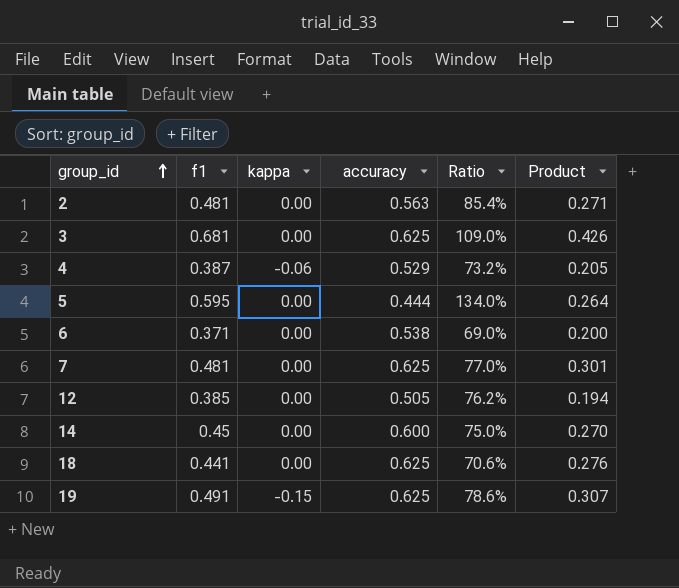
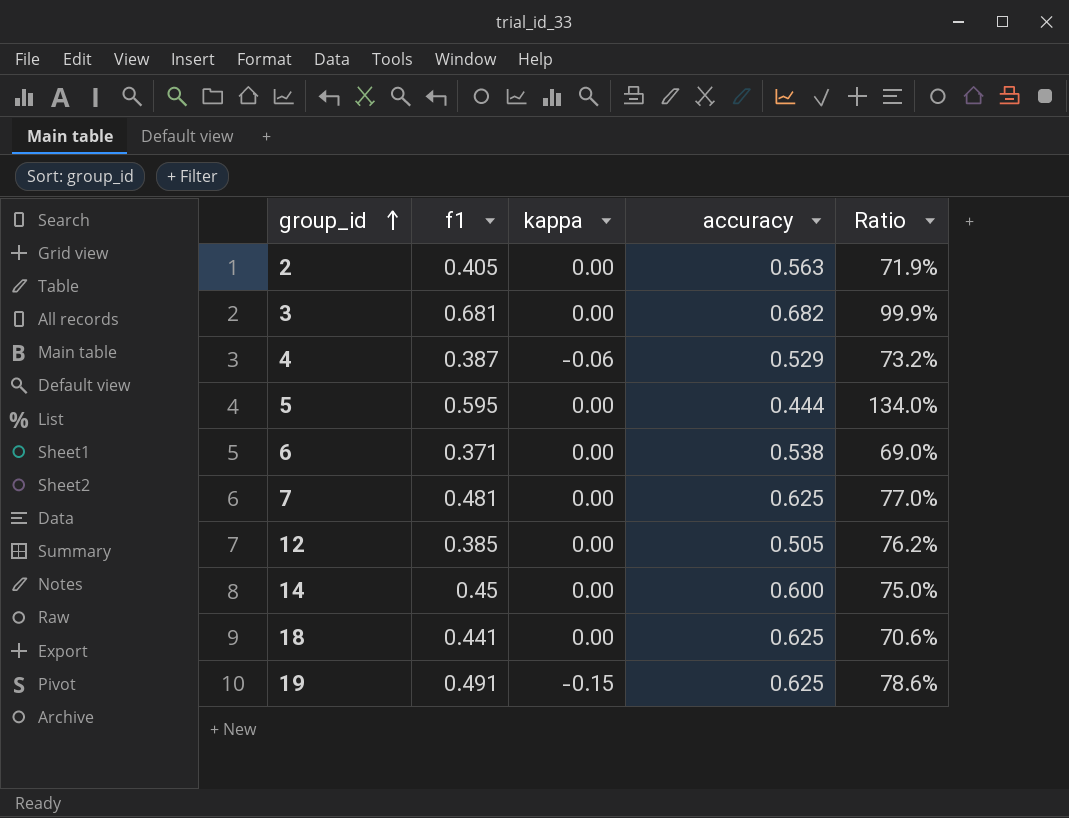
column Product | formula: [f1] * [accuracy] -> none
2 | f1: 0.481 -> 0.405
2 | Ratio: 85.4% -> 71.9%
3 | accuracy: 0.625 -> 0.682
3 | Ratio: 109.0% -> 99.9%

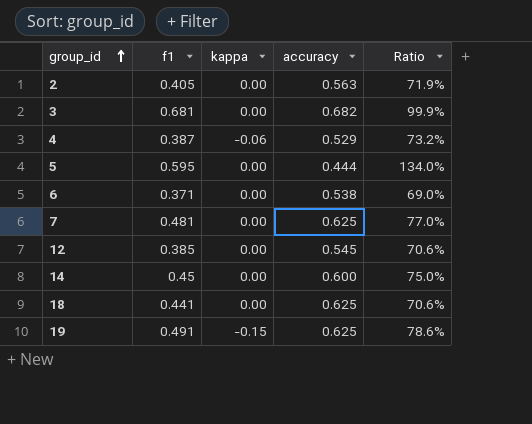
12 | accuracy: 0.505 -> 0.545
12 | Ratio: 76.2% -> 70.6%

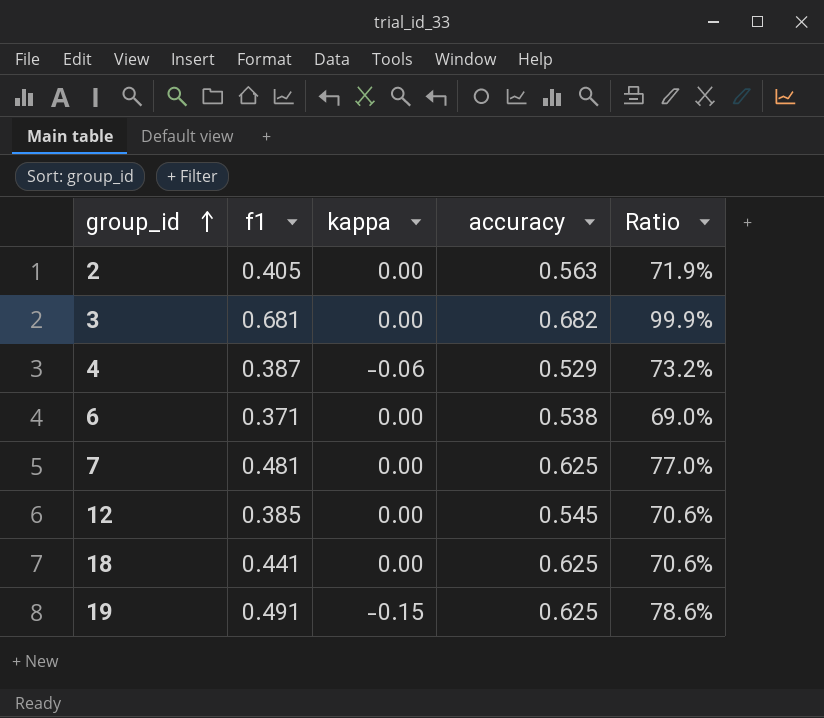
row 5: 0.595 | 0.00 | 0.444 | 134.0% -> none
row 14: 0.45 | 0.00 | 0.600 | 75.0% -> none

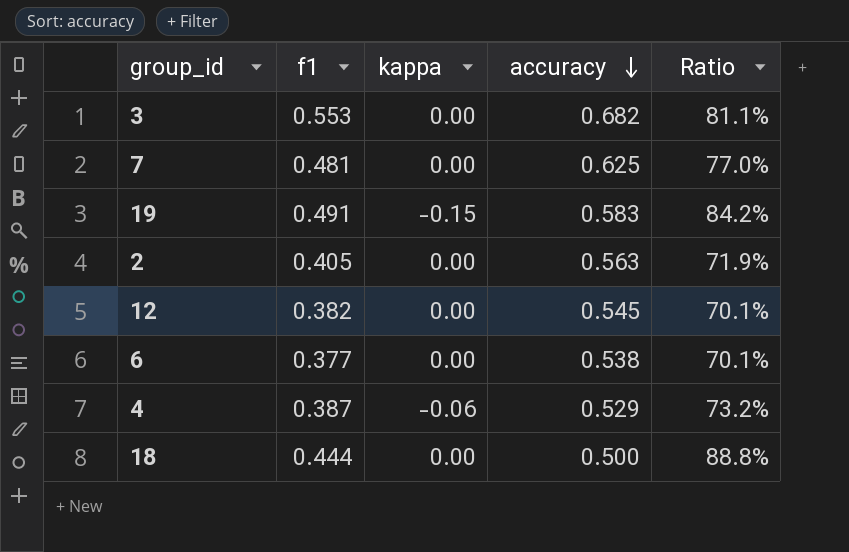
row order: group_id ascending -> accuracy descending
3 | f1: 0.681 -> 0.553
3 | Ratio: 99.9% -> 81.1%
19 | accuracy: 0.625 -> 0.583
19 | Ratio: 78.6% -> 84.2%
12 | f1: 0.385 -> 0.382
12 | Ratio: 70.6% -> 70.1%
6 | f1: 0.371 -> 0.377
6 | Ratio: 69.0% -> 70.1%
18 | f1: 0.441 -> 0.444
18 | accuracy: 0.625 -> 0.500
18 | Ratio: 70.6% -> 88.8%

